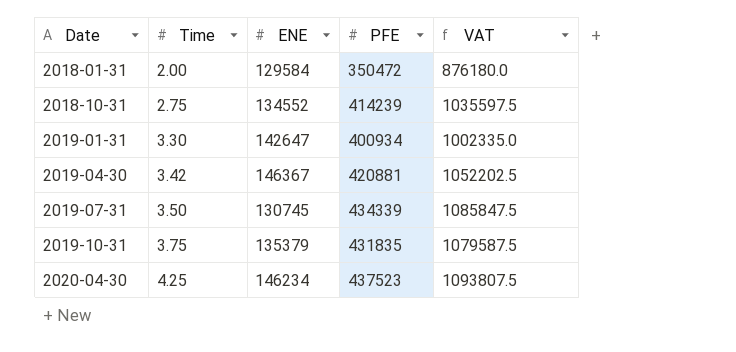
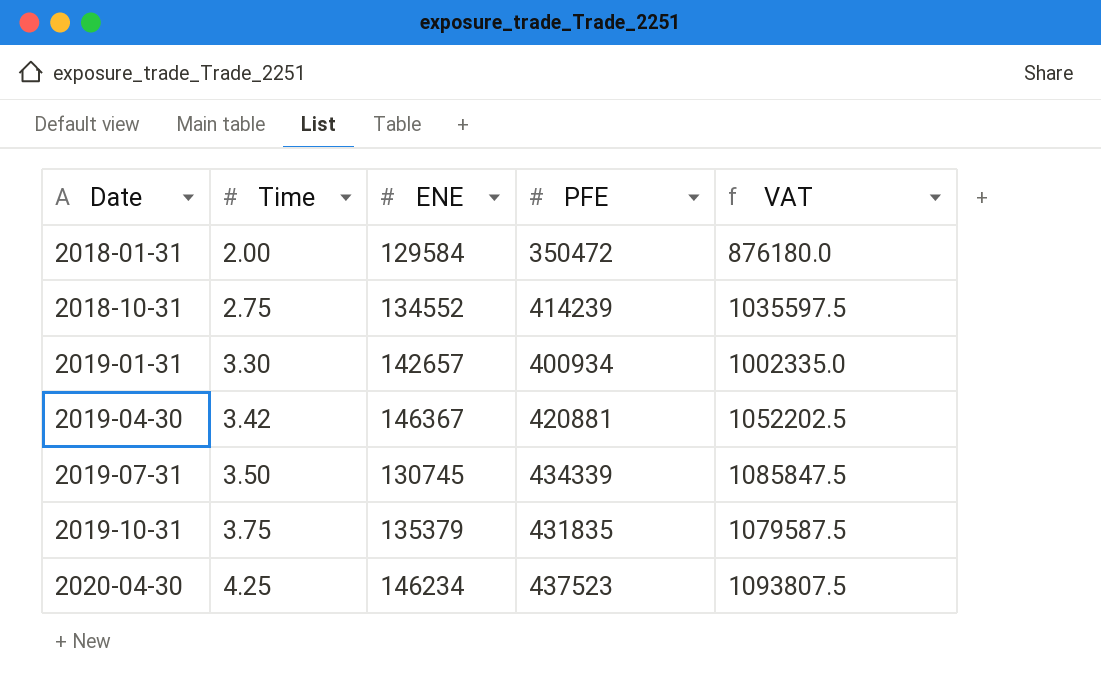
2019-01-31 | ENE: 142647 -> 142657

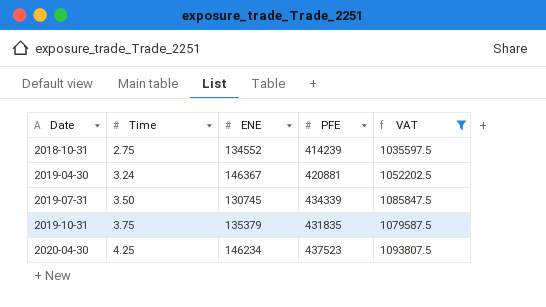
filter: none -> VAT >= 1035597.5
2019-04-30 | Time: 3.42 -> 3.24

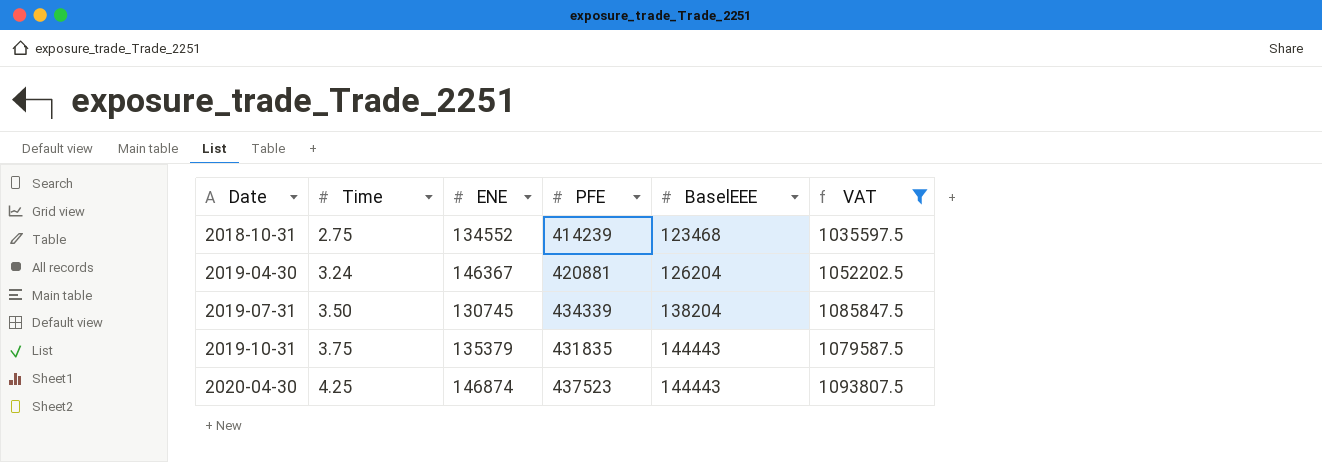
column BaselEEE | position: none -> 5
2020-04-30 | ENE: 146234 -> 146874

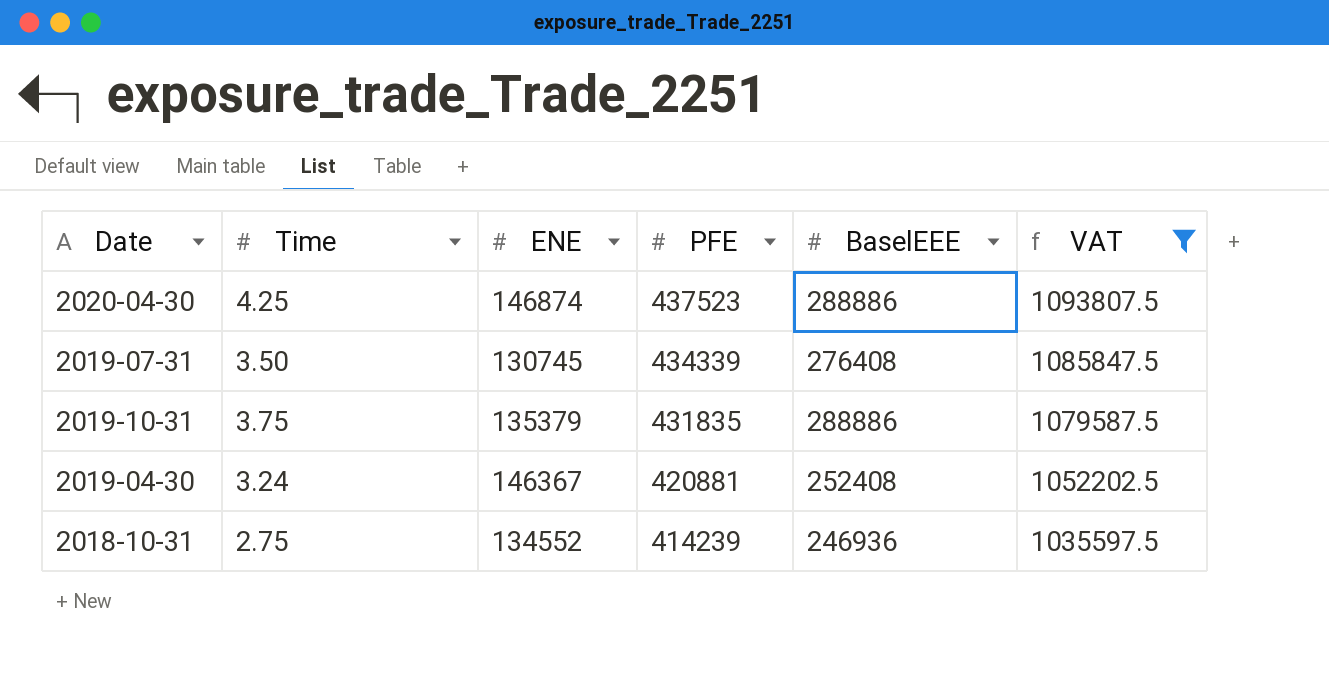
row order: Date ascending -> PFE descending
2020-04-30 | BaselEEE: 144443 -> 288886
2019-07-31 | BaselEEE: 138204 -> 276408
2019-10-31 | BaselEEE: 144443 -> 288886
2019-04-30 | BaselEEE: 126204 -> 252408
2018-10-31 | BaselEEE: 123468 -> 246936

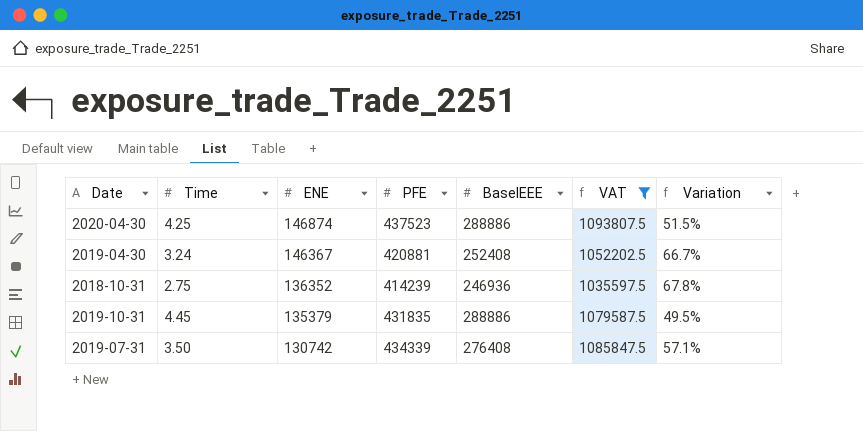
row order: PFE descending -> ENE descending
column Variation | formula: none -> ([PFE] - [BaselEEE]) / [BaselEEE]
2018-10-31 | ENE: 134552 -> 136352
2019-10-31 | Time: 3.75 -> 4.45
2019-07-31 | ENE: 130745 -> 130742

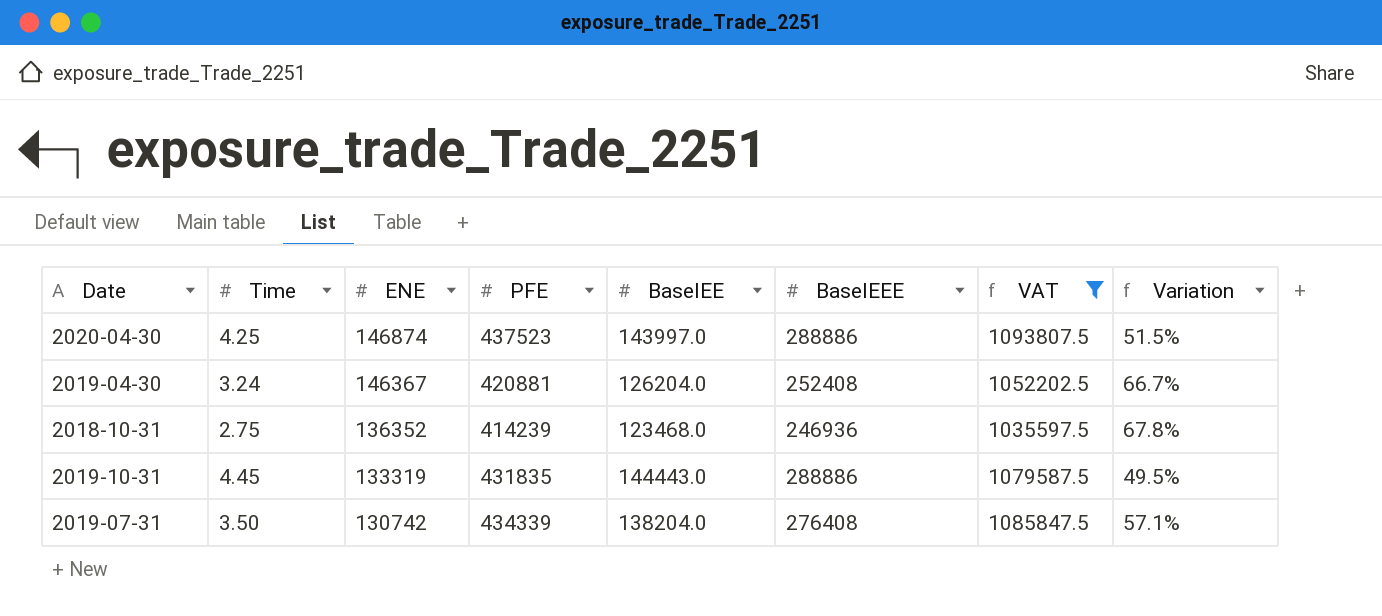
column BaselEE | position: none -> 5
2019-10-31 | ENE: 135379 -> 133319

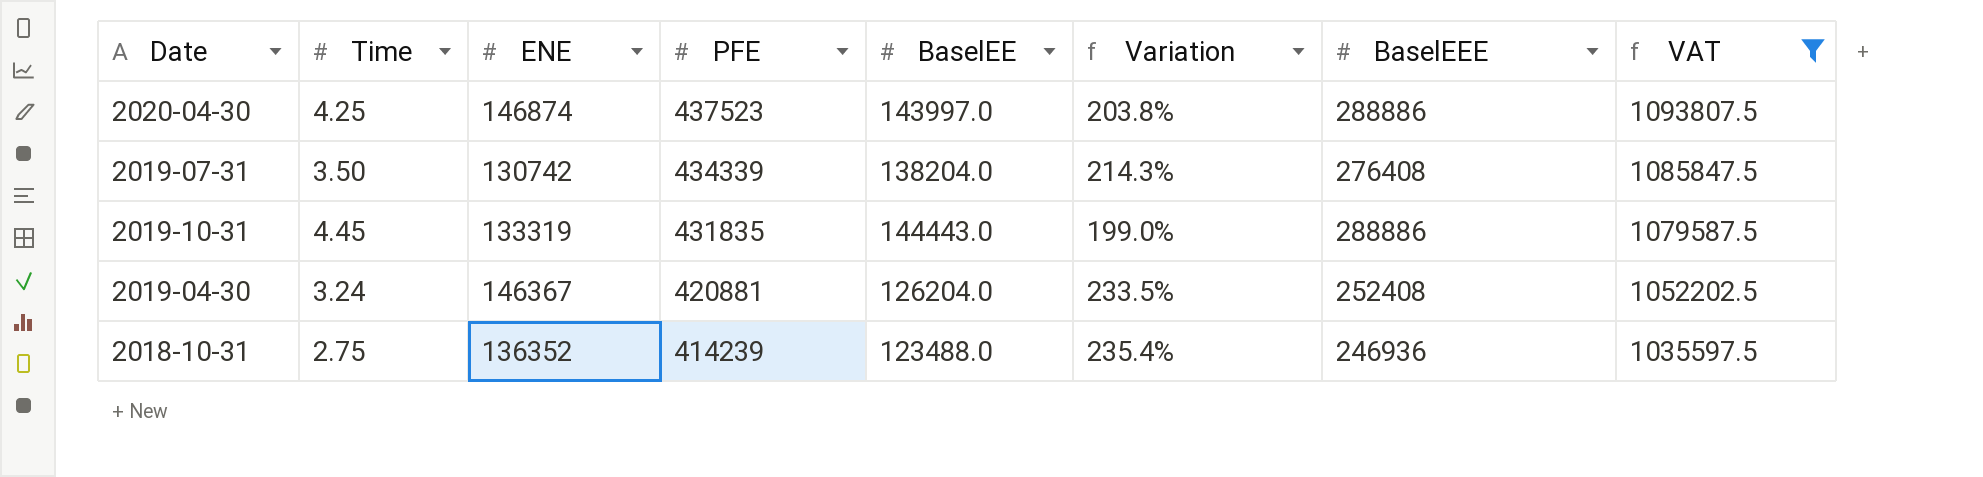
row order: ENE descending -> PFE descending
column Variation | formula: ([PFE] - [BaselEEE]) / [BaselEEE] -> ([PFE] - [BaselEE]) / [BaselEE]
column Variation | position: 8 -> 6
2018-10-31 | BaselEE: 123468.0 -> 123488.0

